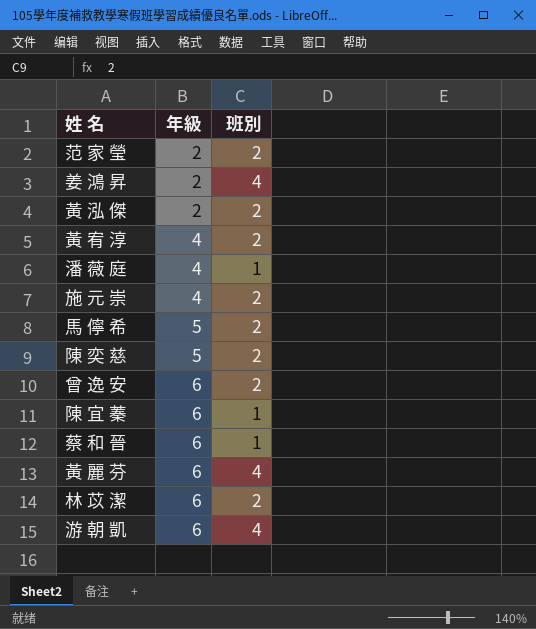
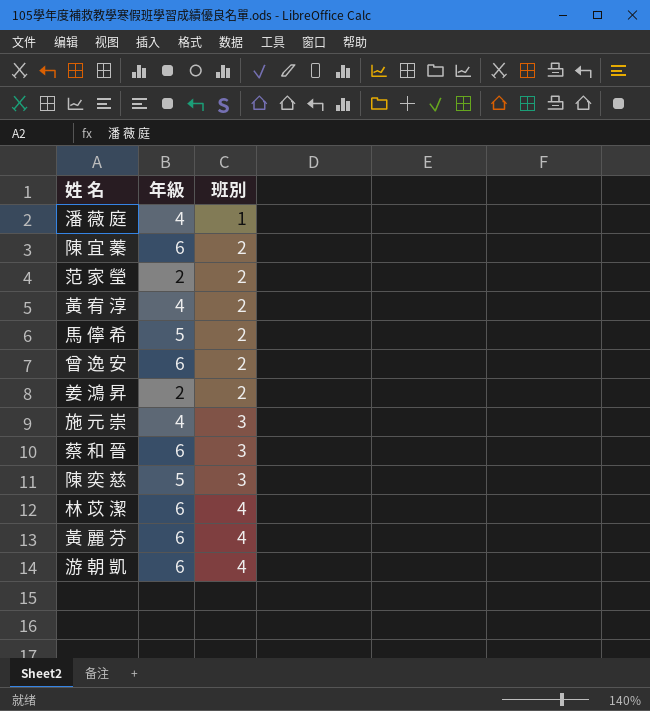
row order: 年級 ascending -> 班別 ascending
row 黃 泓 傑: 2 | 2 -> none
陳 宜 蓁 | 班別: 1 -> 2
姜 鴻 昇 | 班別: 4 -> 2
施 元 崇 | 班別: 2 -> 3
蔡 和 晉 | 班別: 1 -> 3
陳 奕 慈 | 班別: 2 -> 3
林 苡 潔 | 班別: 2 -> 4

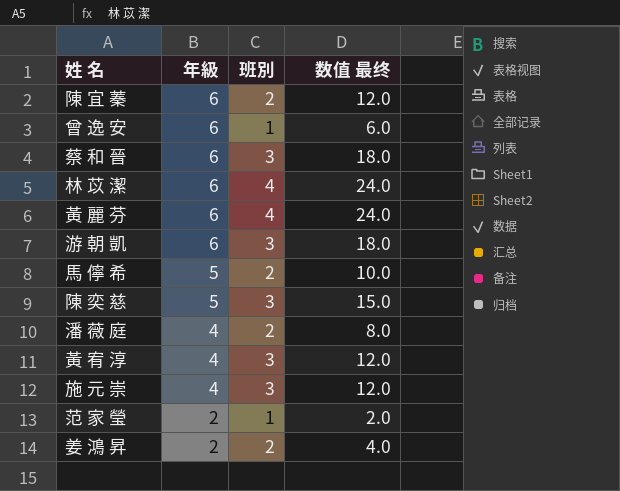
row order: 班別 ascending -> 年級 descending
column 数值 最终 | formula: none -> [年級] * [班別]
曾 逸 安 | 班別: 2 -> 1
游 朝 凱 | 班別: 4 -> 3
潘 薇 庭 | 班別: 1 -> 2
黃 宥 淳 | 班別: 2 -> 3
范 家 瑩 | 班別: 2 -> 1

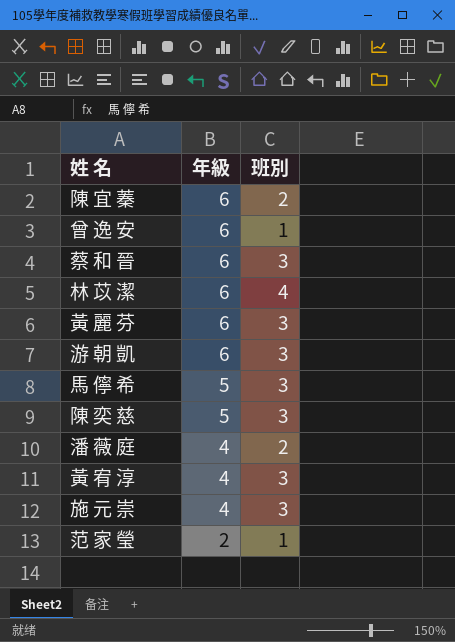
column 数值 最终 | formula: [年級] * [班別] -> none
row 姜 鴻 昇: 2 | 2 | 4.0 -> none
黃 麗 芬 | 班別: 4 -> 3
馬 儜 希 | 班別: 2 -> 3

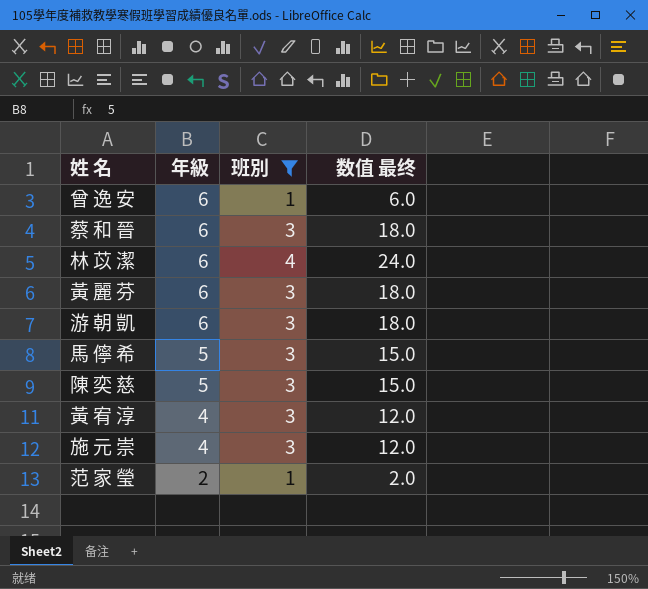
filter: none -> 班別 != 2
column 数值 最终 | formula: none -> [年級] * [班別]

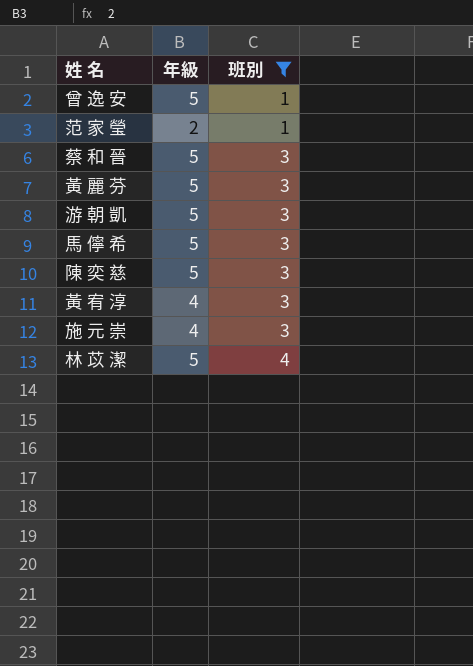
row order: 年級 descending -> 班別 ascending
column 数值 最终 | formula: [年級] * [班別] -> none
曾 逸 安 | 年級: 6 -> 5
蔡 和 晉 | 年級: 6 -> 5
黃 麗 芬 | 年級: 6 -> 5
游 朝 凱 | 年級: 6 -> 5
林 苡 潔 | 年級: 6 -> 5

